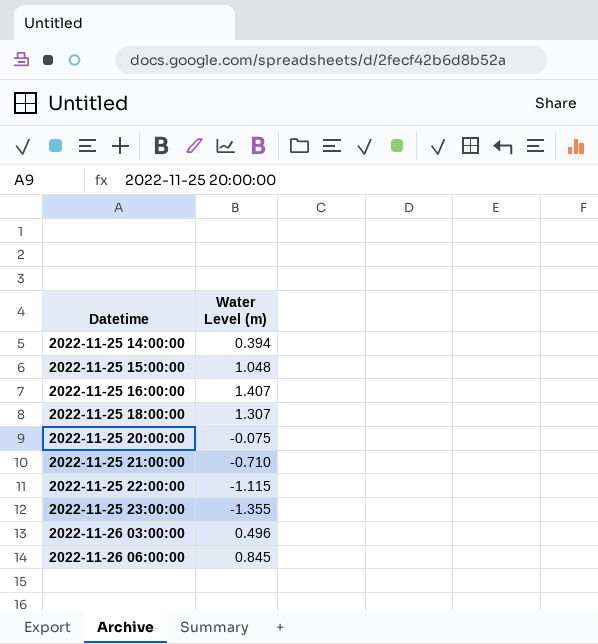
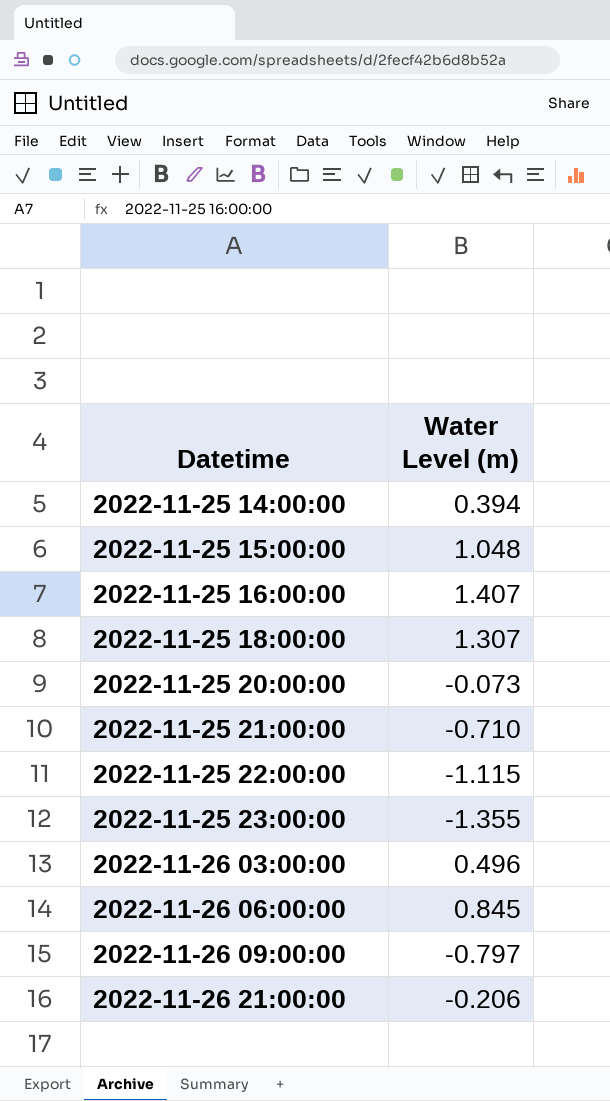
2022-11-25 20:00:00 | Water Level (m): -0.075 -> -0.073
row 2022-11-26 09:00:00: none -> -0.797
row 2022-11-26 21:00:00: none -> -0.206

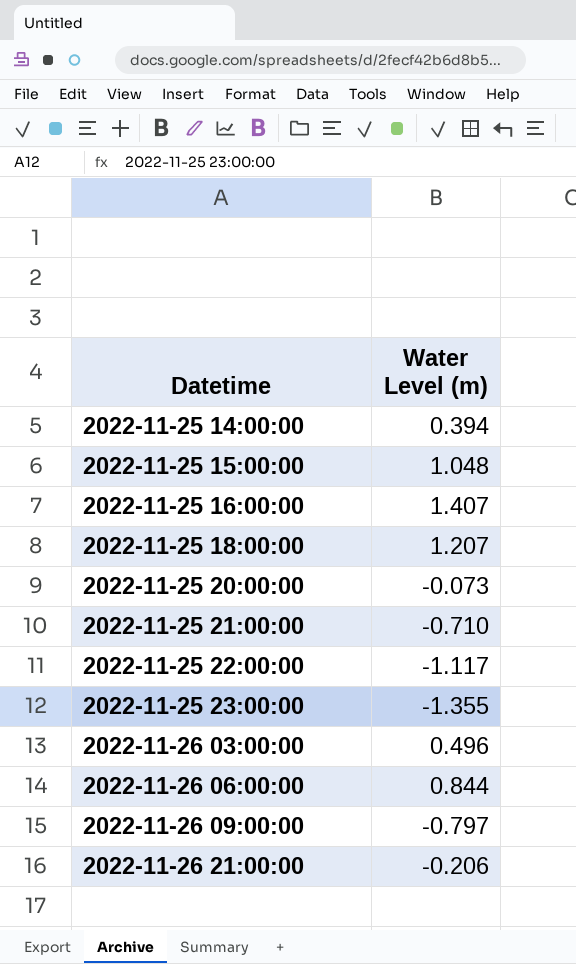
2022-11-25 18:00:00 | Water Level (m): 1.307 -> 1.207
2022-11-25 22:00:00 | Water Level (m): -1.115 -> -1.117
2022-11-26 06:00:00 | Water Level (m): 0.845 -> 0.844

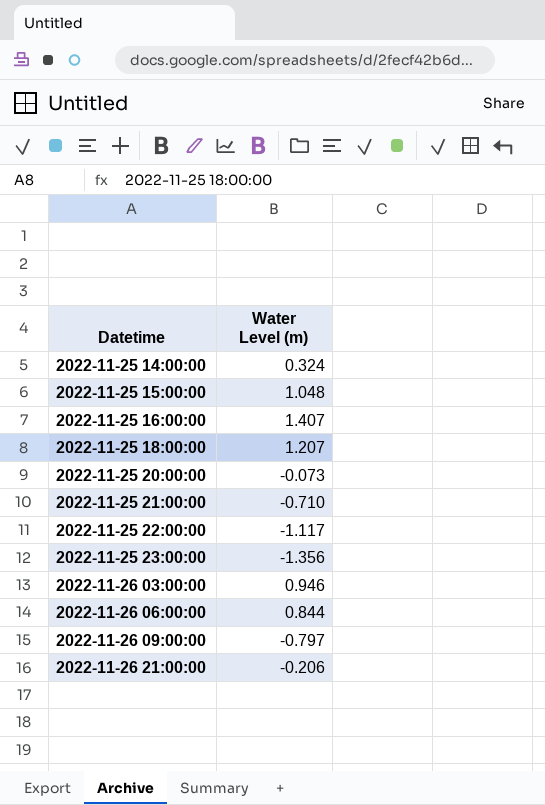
2022-11-25 14:00:00 | Water Level (m): 0.394 -> 0.324
2022-11-25 23:00:00 | Water Level (m): -1.355 -> -1.356
2022-11-26 03:00:00 | Water Level (m): 0.496 -> 0.946

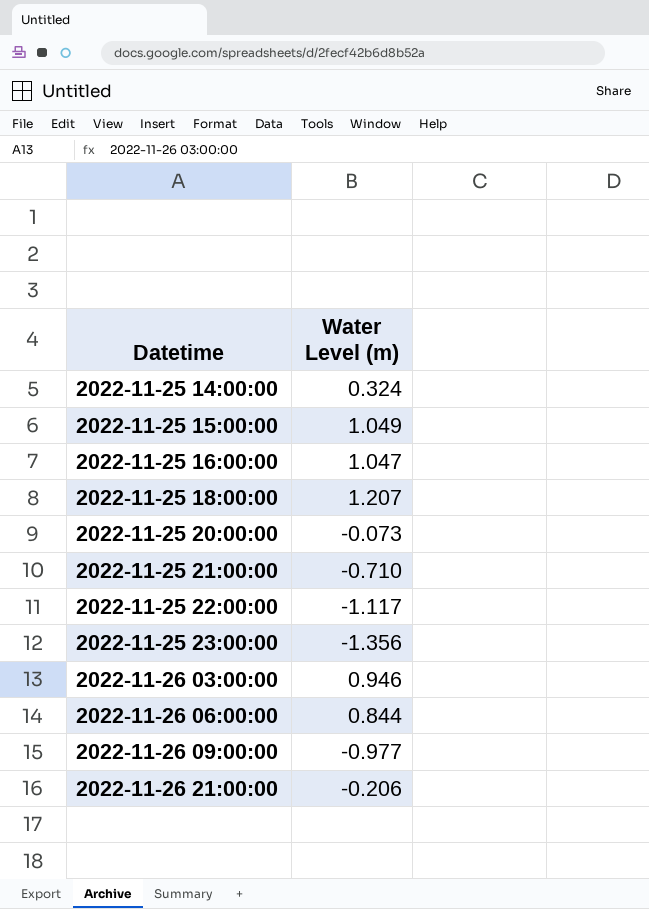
2022-11-25 15:00:00 | Water Level (m): 1.048 -> 1.049
2022-11-25 16:00:00 | Water Level (m): 1.407 -> 1.047
2022-11-26 09:00:00 | Water Level (m): -0.797 -> -0.977

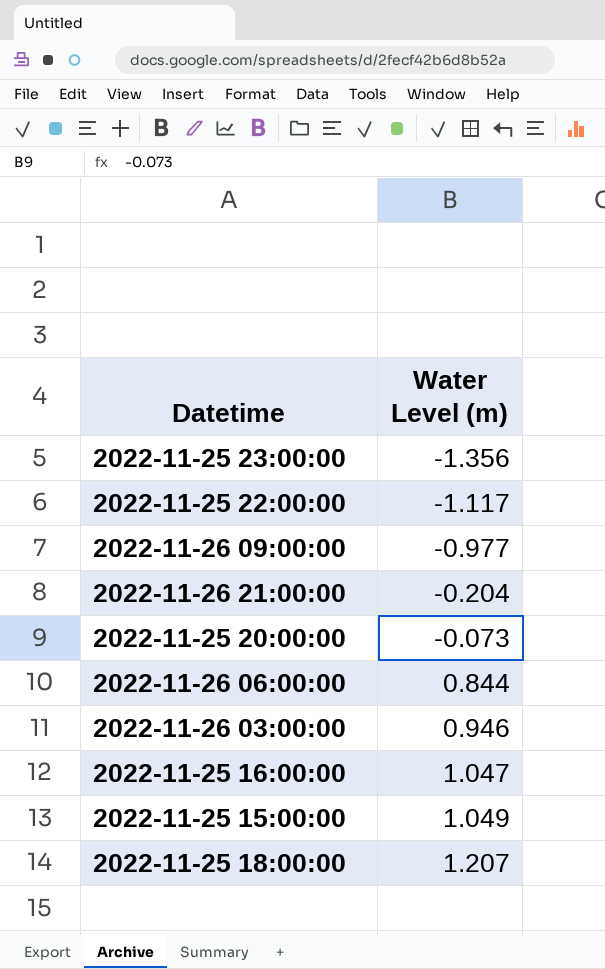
row order: Datetime ascending -> Water Level (m) ascending
row 2022-11-25 14:00:00: 0.324 -> none
row 2022-11-25 21:00:00: -0.710 -> none
2022-11-26 21:00:00 | Water Level (m): -0.206 -> -0.204

